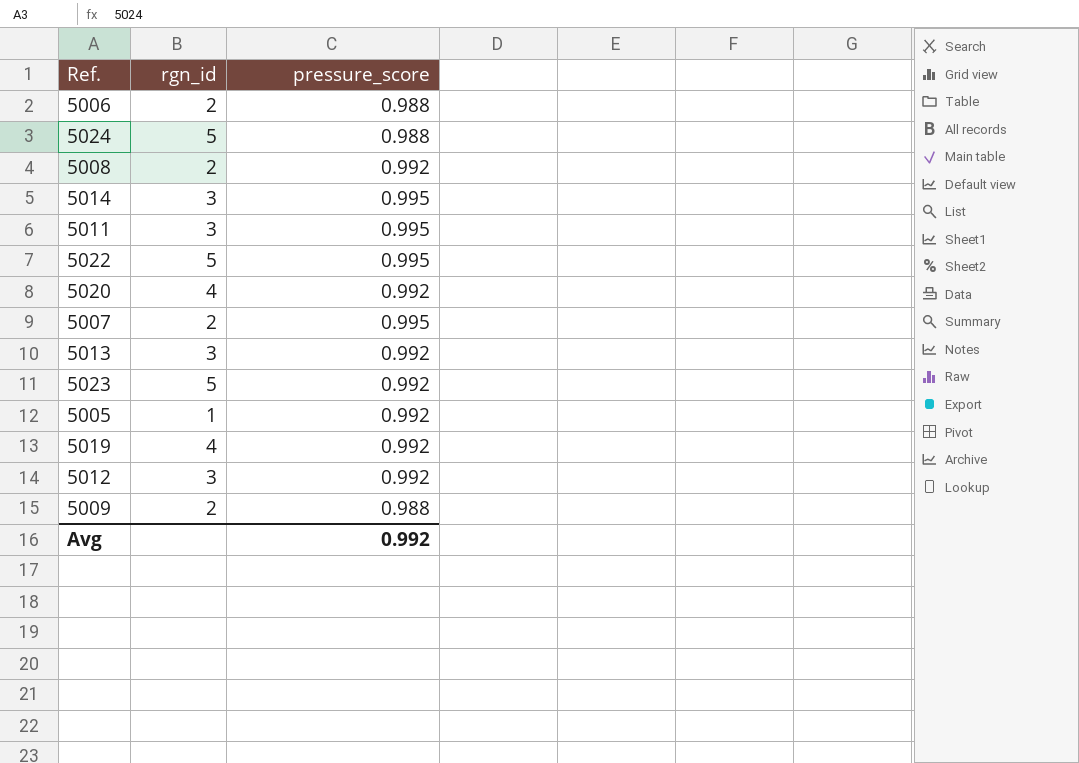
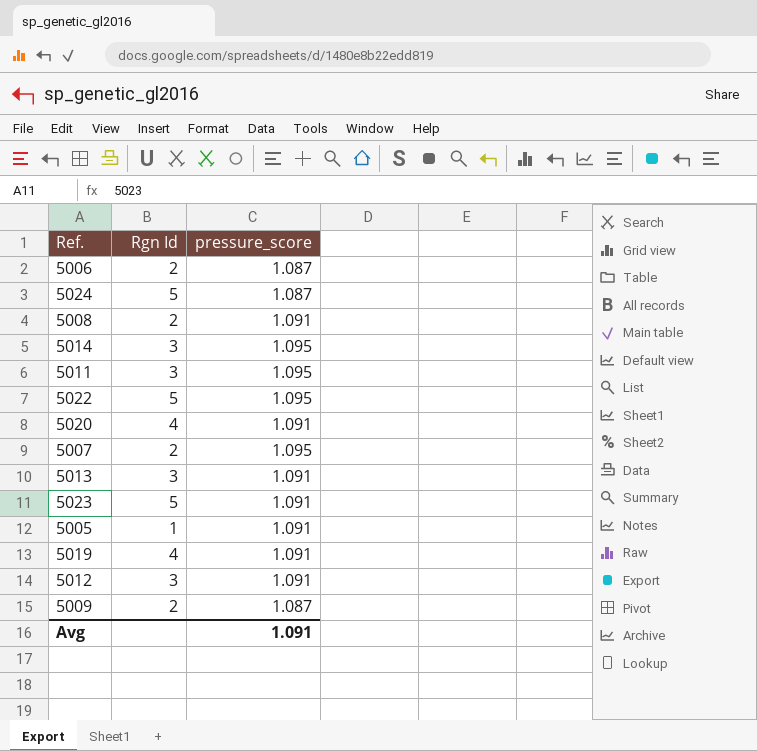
column name: rgn_id -> Rgn Id
5006 | pressure_score: 0.988 -> 1.087
5024 | pressure_score: 0.988 -> 1.087
5008 | pressure_score: 0.992 -> 1.091
5014 | pressure_score: 0.995 -> 1.095
5011 | pressure_score: 0.995 -> 1.095
5022 | pressure_score: 0.995 -> 1.095
5020 | pressure_score: 0.992 -> 1.091
5007 | pressure_score: 0.995 -> 1.095
5013 | pressure_score: 0.992 -> 1.091
5023 | pressure_score: 0.992 -> 1.091
5005 | pressure_score: 0.992 -> 1.091
5019 | pressure_score: 0.992 -> 1.091
5012 | pressure_score: 0.992 -> 1.091
5009 | pressure_score: 0.988 -> 1.087
Avg | pressure_score: 0.992 -> 1.091

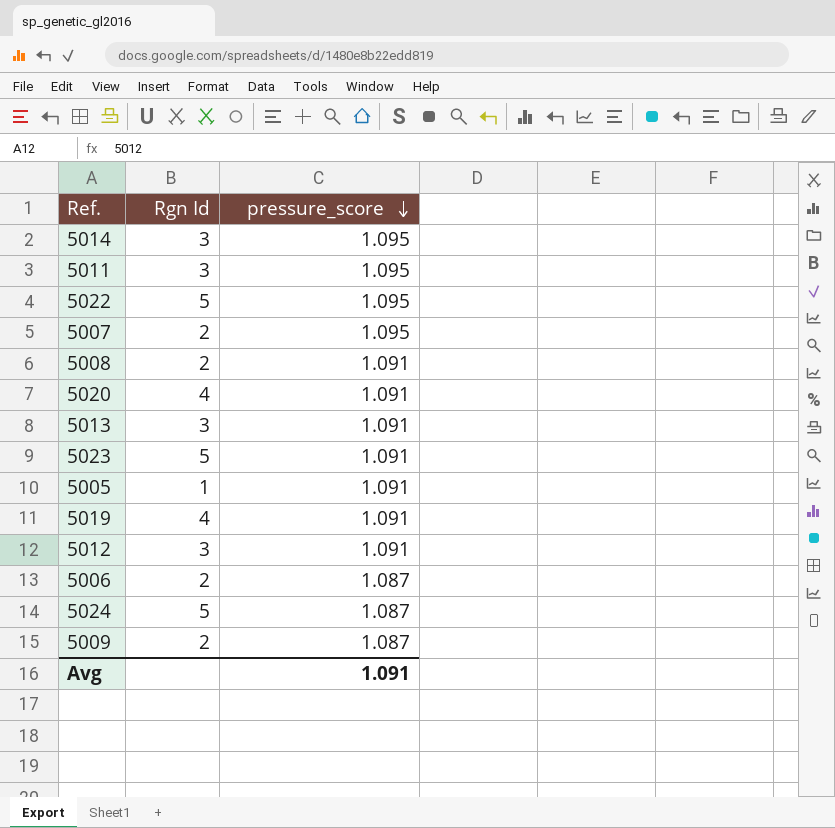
row order: none -> pressure_score descending

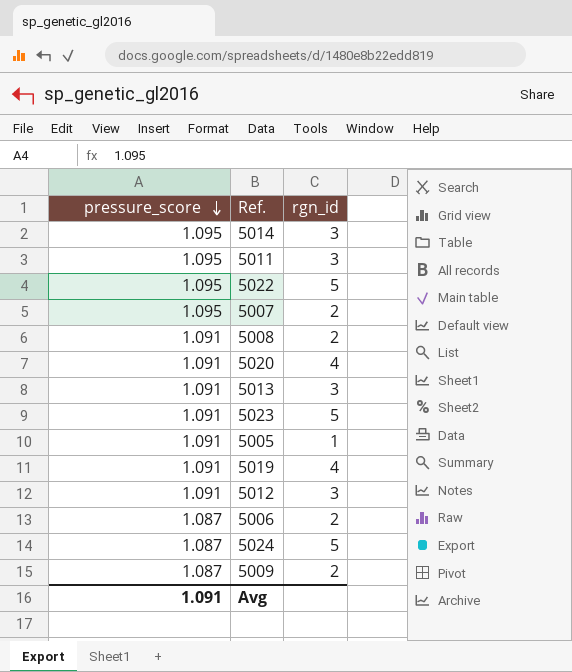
column pressure_score | position: 3 -> 1
column name: Rgn Id -> rgn_id

